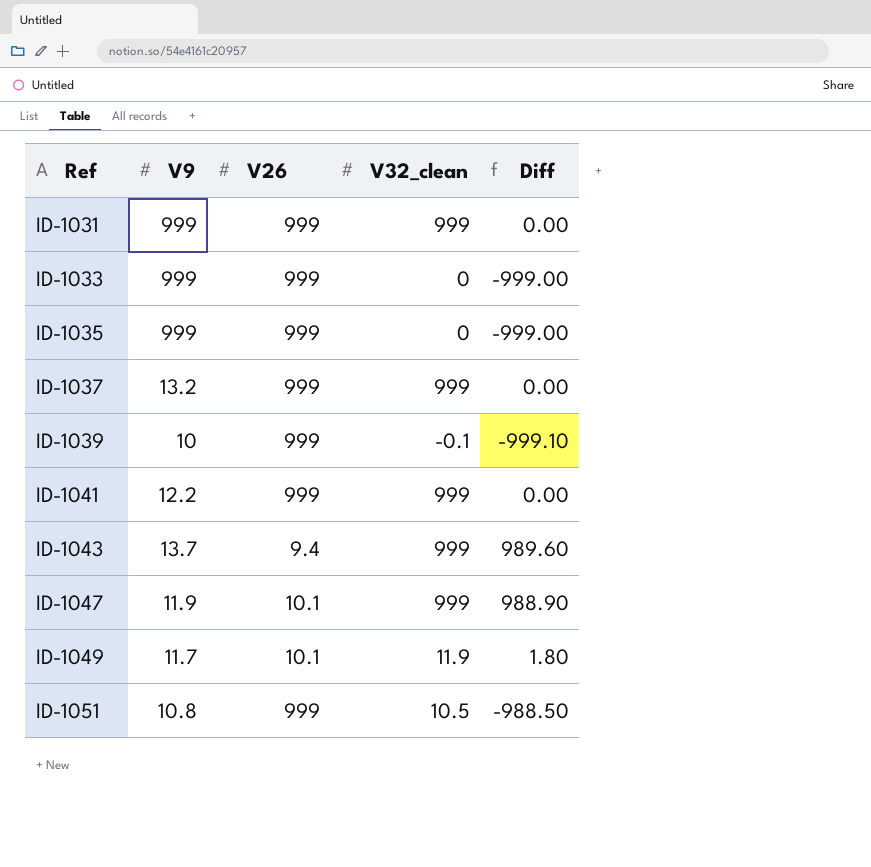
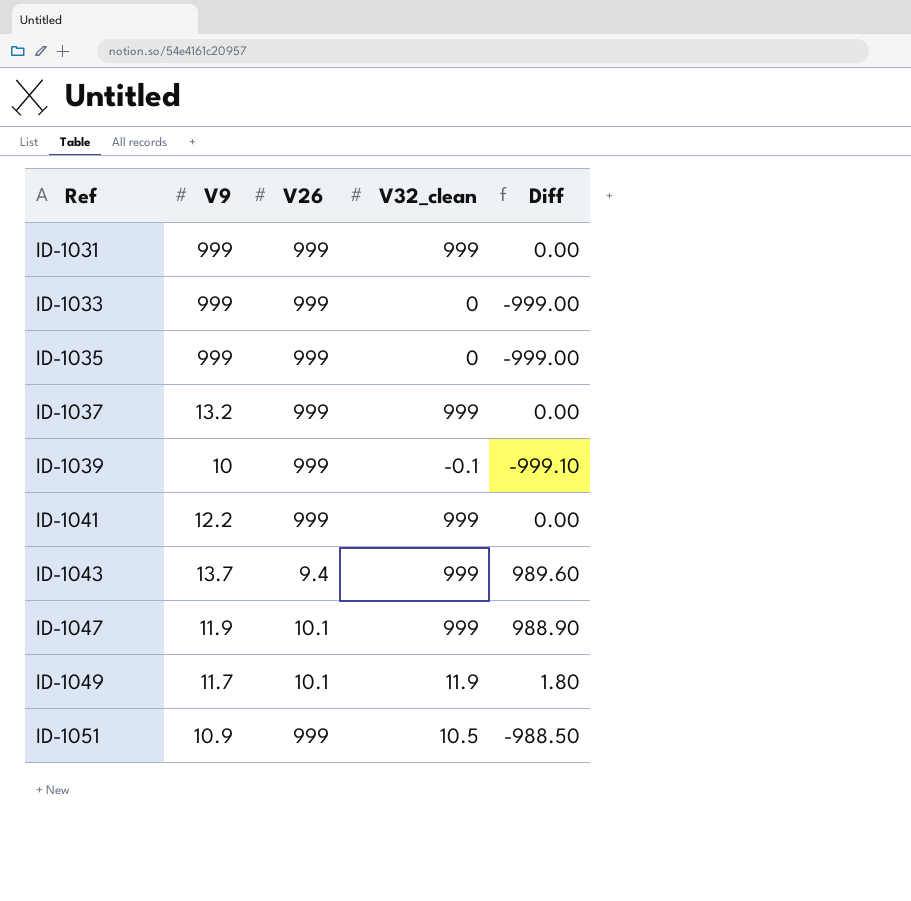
ID-1051 | V9: 10.8 -> 10.9

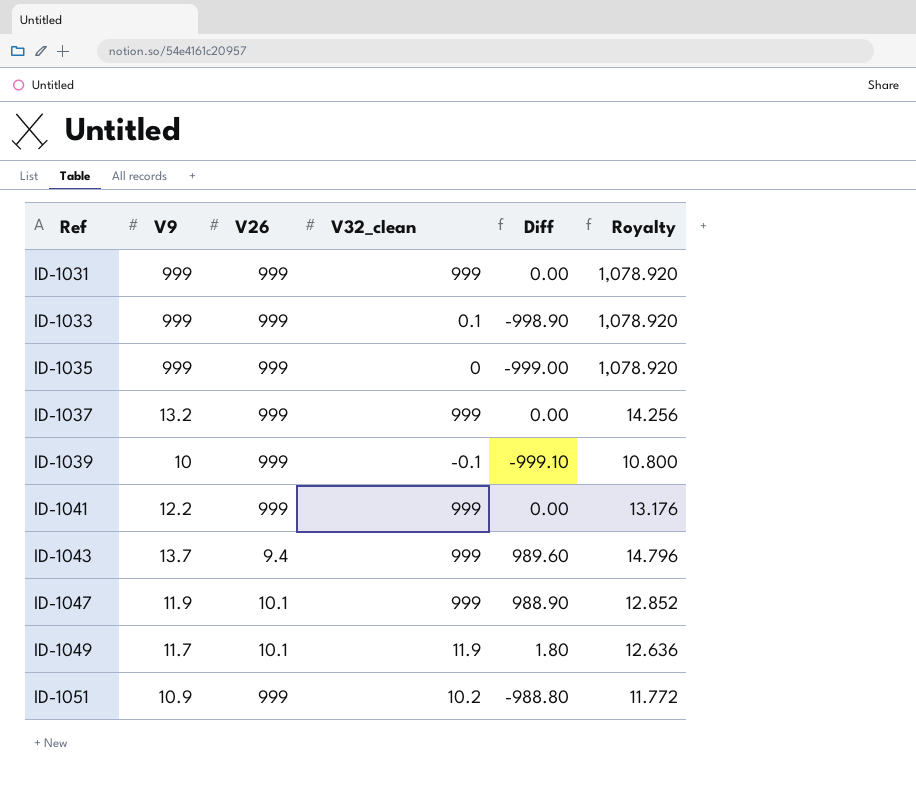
column Royalty | formula: none -> [V9] * 1.08
ID-1033 | V32_clean: 0 -> 0.1
ID-1033 | Diff: -999.00 -> -998.90
ID-1051 | V32_clean: 10.5 -> 10.2
ID-1051 | Diff: -988.50 -> -988.80

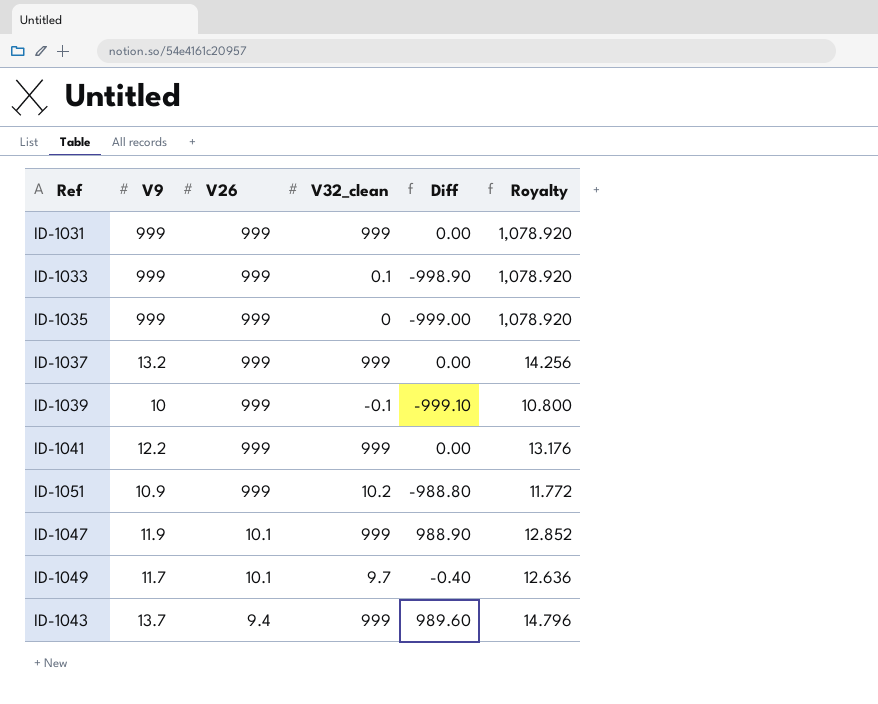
row order: Ref ascending -> V26 descending
ID-1049 | V32_clean: 11.9 -> 9.7
ID-1049 | Diff: 1.80 -> -0.40

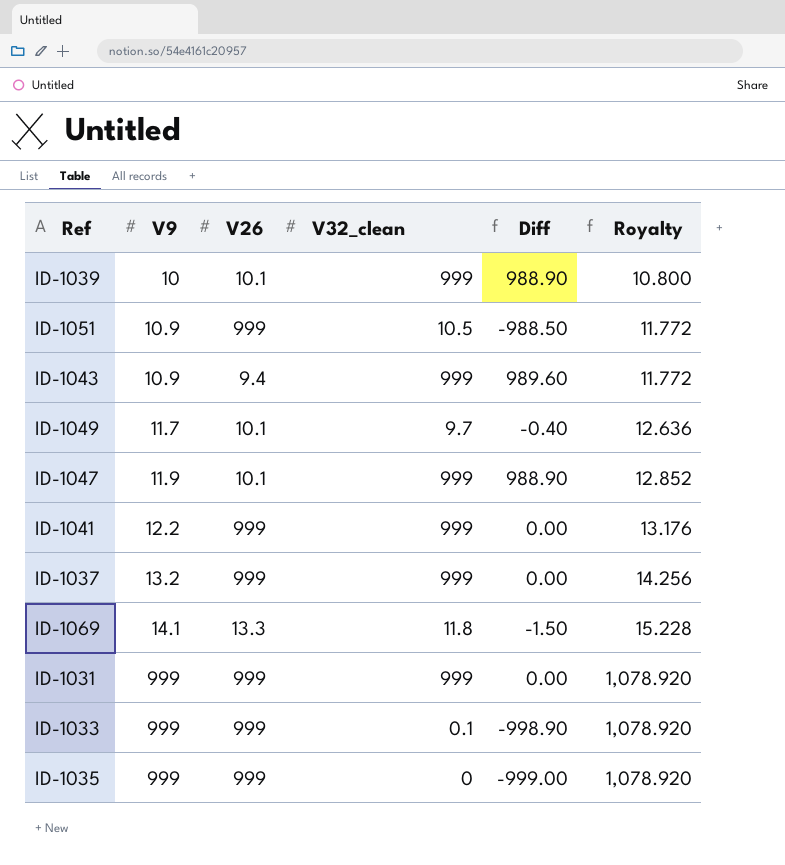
row order: V26 descending -> V9 ascending
ID-1039 | V26: 999 -> 10.1
ID-1039 | V32_clean: -0.1 -> 999
ID-1039 | Diff: -999.10 -> 988.90
ID-1051 | V32_clean: 10.2 -> 10.5
ID-1051 | Diff: -988.80 -> -988.50
ID-1043 | V9: 13.7 -> 10.9
ID-1043 | Royalty: 14.796 -> 11.772
row ID-1069: none -> 14.1 | 13.3 | 11.8 | -1.50 | 15.228

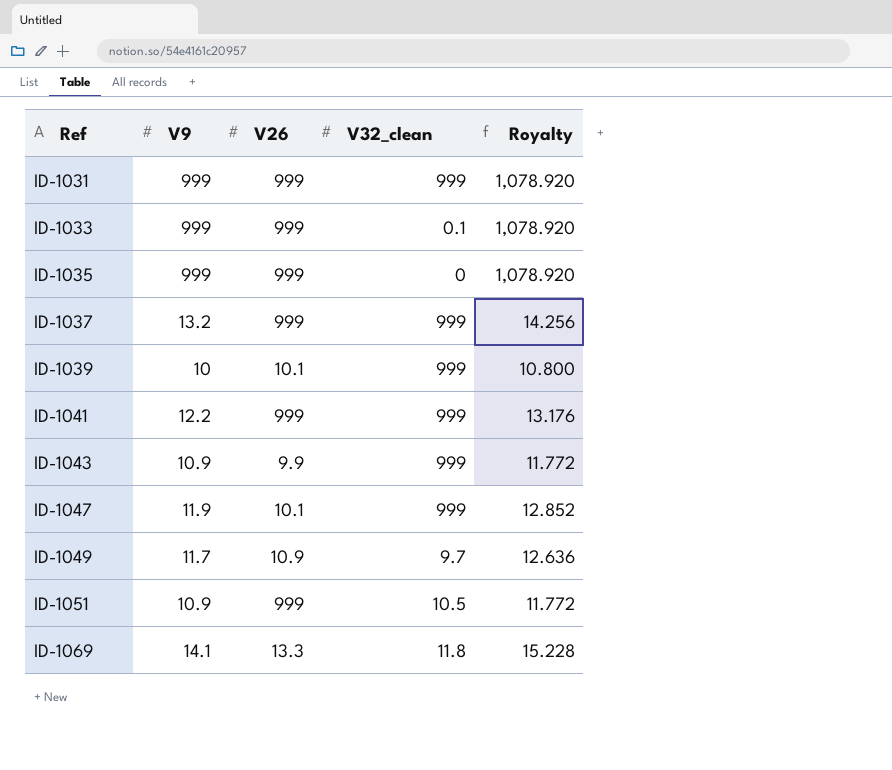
row order: V9 ascending -> Ref ascending
column Diff | formula: [V32_clean] - [V26] -> none
ID-1043 | V26: 9.4 -> 9.9
ID-1049 | V26: 10.1 -> 10.9

